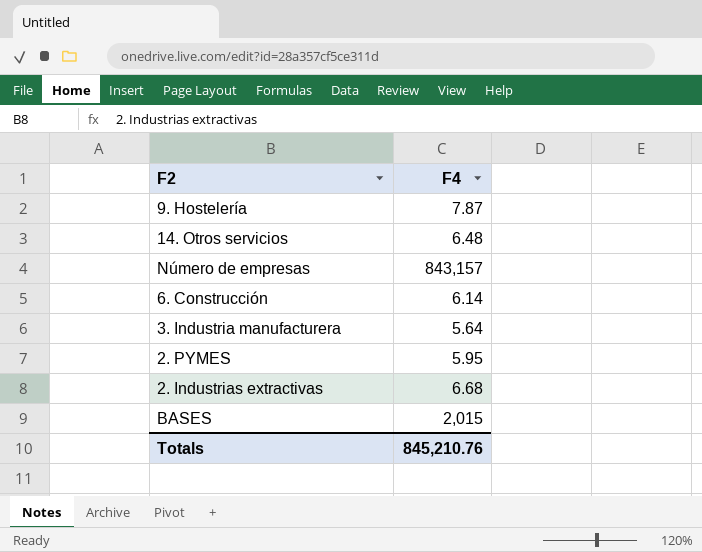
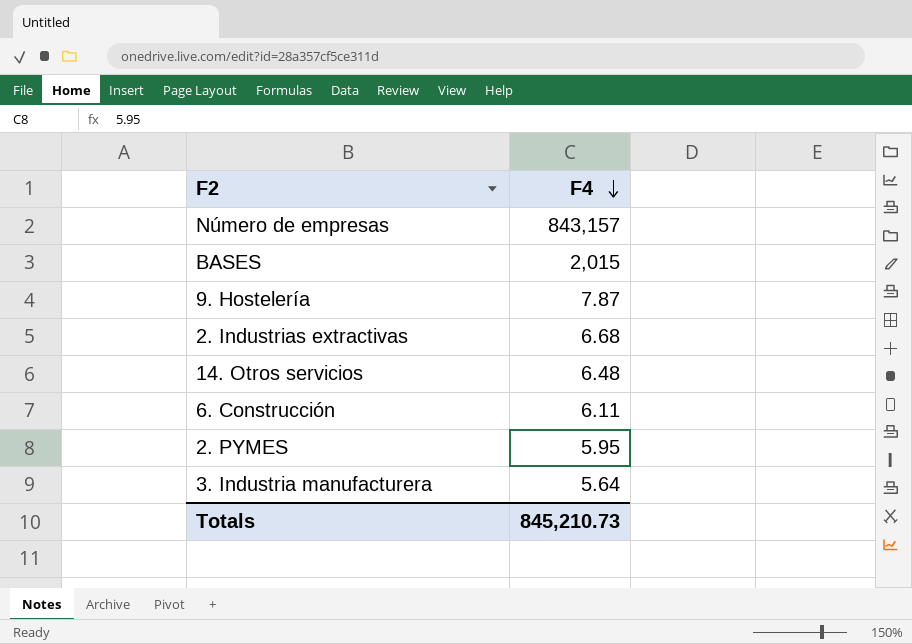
row order: none -> F4 descending
6. Construcción | F4: 6.14 -> 6.11
Totals | F4: 845,210.76 -> 845,210.73

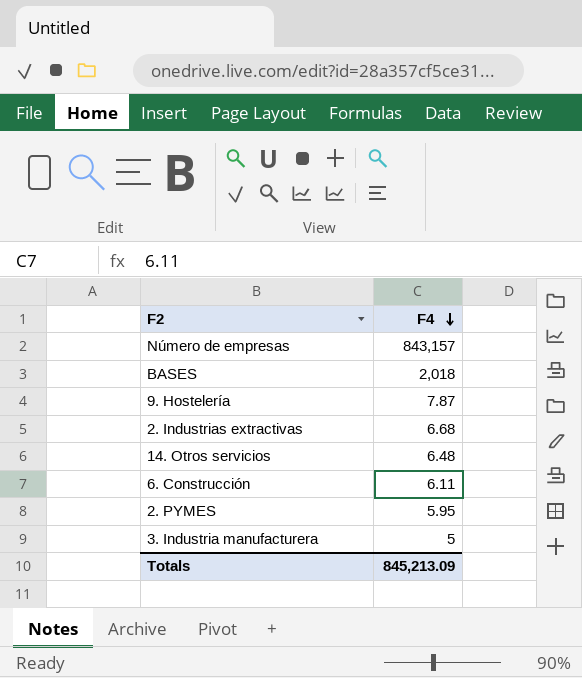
BASES | F4: 2,015 -> 2,018
3. Industria manufacturera | F4: 5.64 -> 5
Totals | F4: 845,210.73 -> 845,213.09

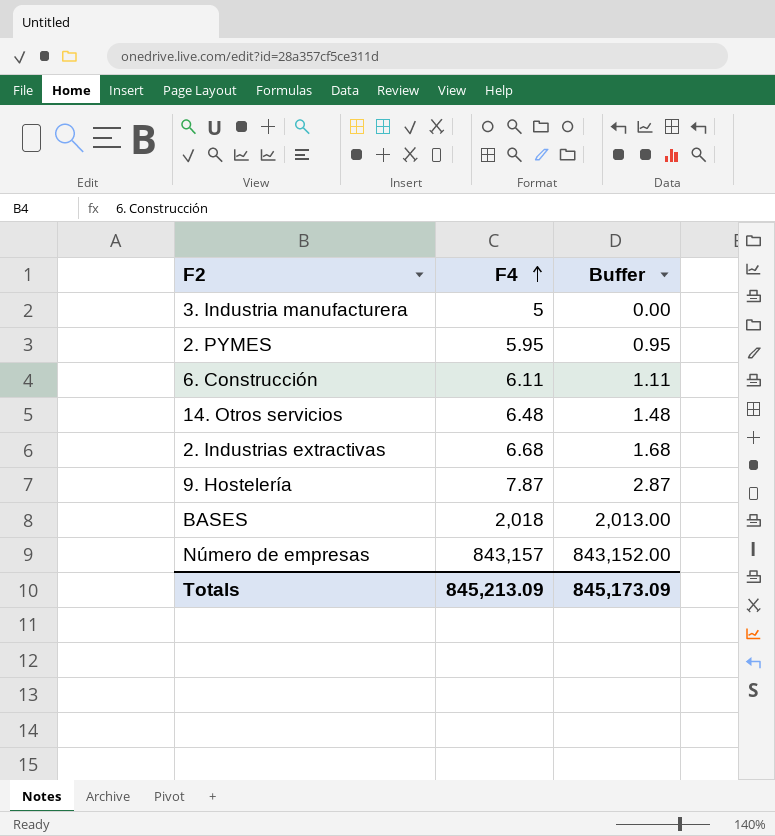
row order: F4 descending -> F4 ascending
column Buffer | formula: none -> [F4] - 5

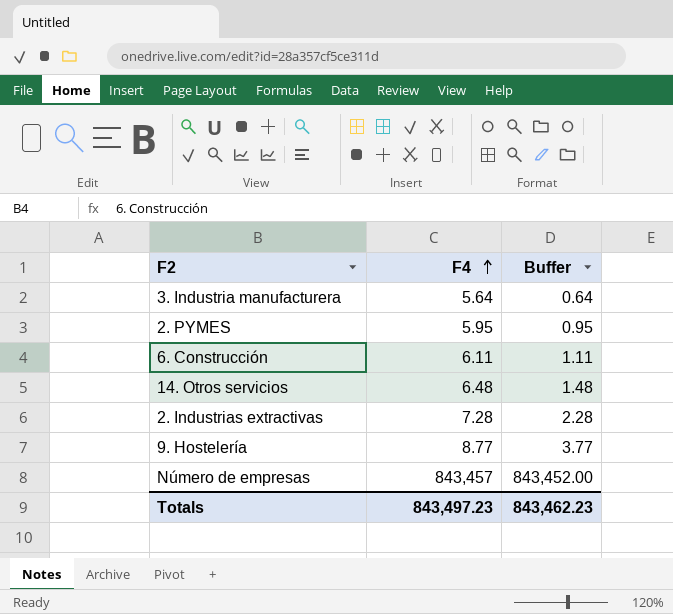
row BASES: 2,018 | 2,013.00 -> none
3. Industria manufacturera | F4: 5 -> 5.64
3. Industria manufacturera | Buffer: 0.00 -> 0.64
2. Industrias extractivas | F4: 6.68 -> 7.28
2. Industrias extractivas | Buffer: 1.68 -> 2.28
9. Hostelería | F4: 7.87 -> 8.77
9. Hostelería | Buffer: 2.87 -> 3.77
Número de empresas | F4: 843,157 -> 843,457
Número de empresas | Buffer: 843,152.00 -> 843,452.00
Totals | F4: 845,213.09 -> 843,497.23
Totals | Buffer: 845,173.09 -> 843,462.23

